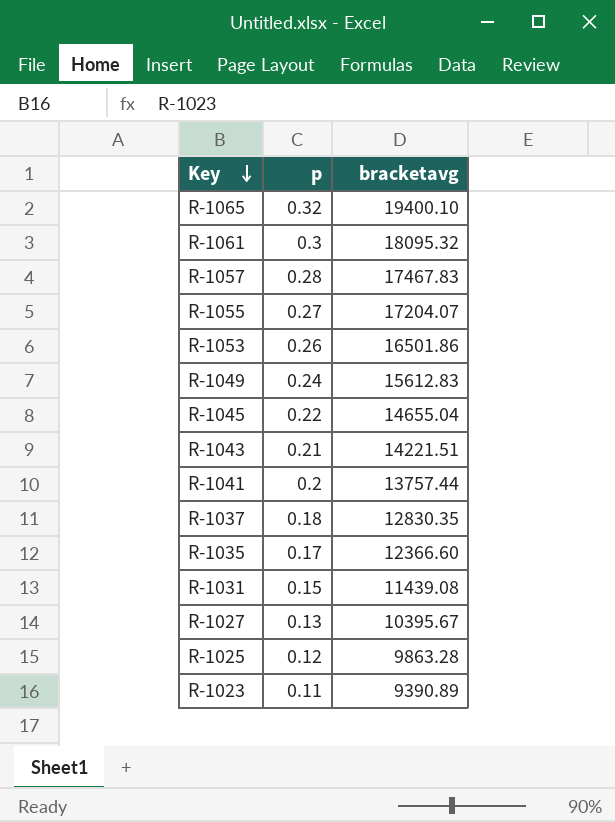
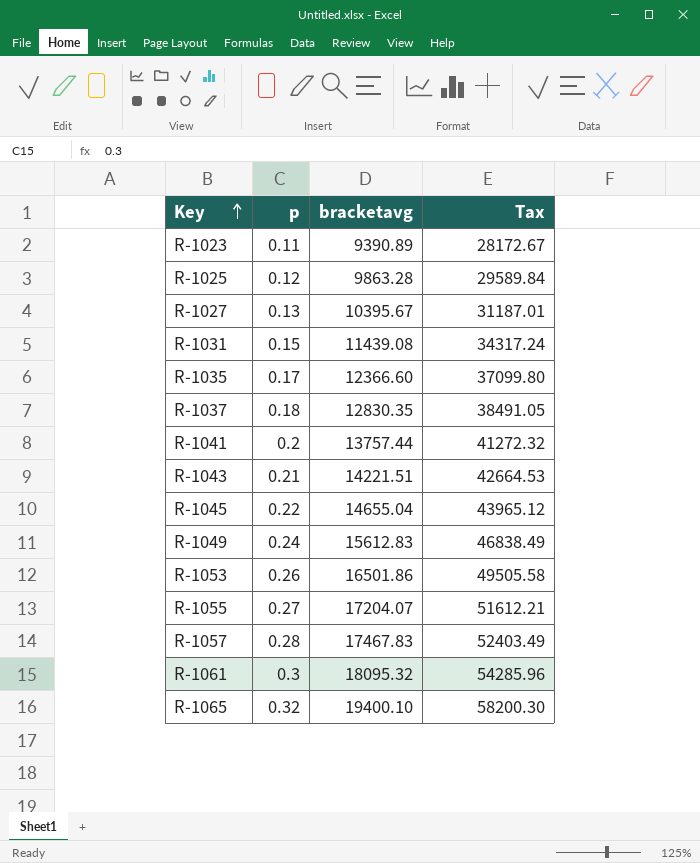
row order: Key descending -> Key ascending
column Tax | formula: none -> [bracketavg] * 3

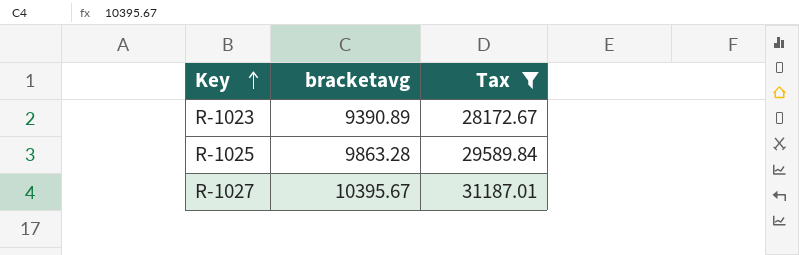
filter: none -> Tax <= 31187.01
column p | position: 2 -> none

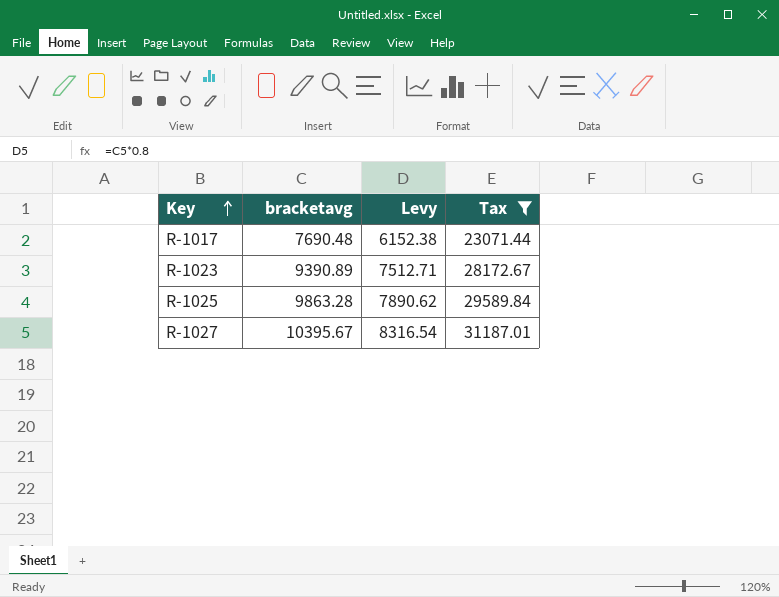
column Levy | formula: none -> [bracketavg] * 0.8
row R-1017: none -> 7690.48 | 6152.38 | 23071.44

